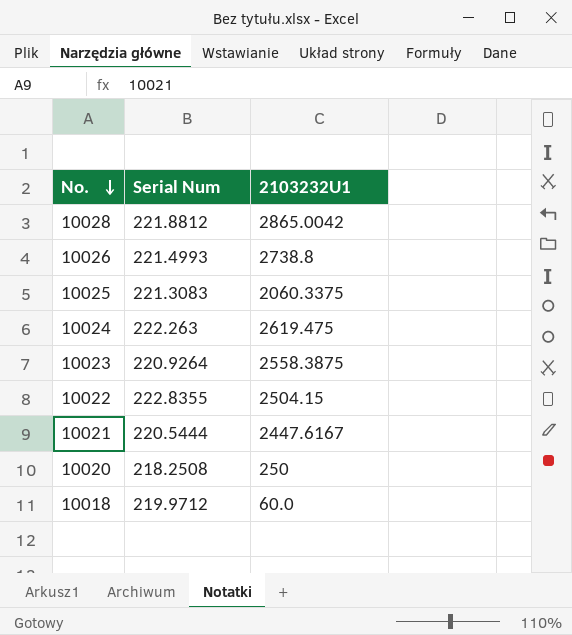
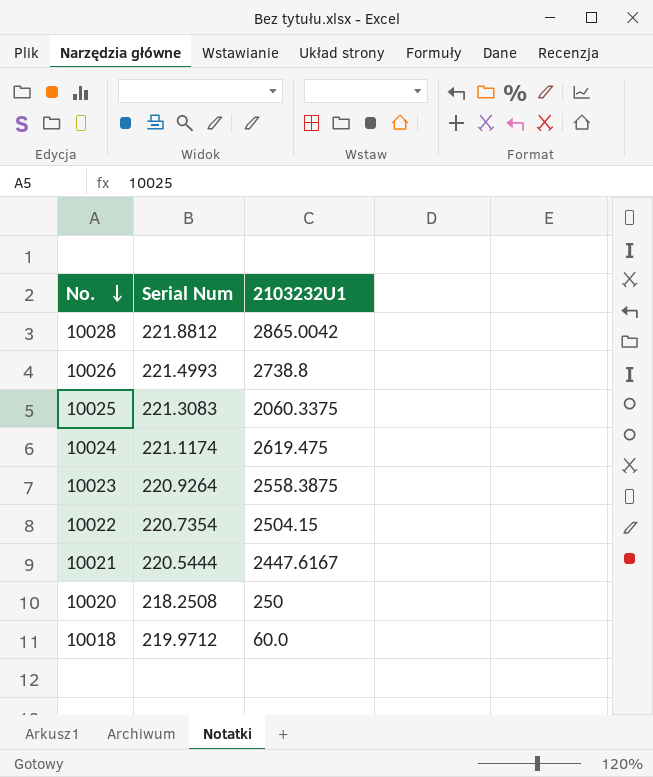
10024 | Serial Num: 222.263 -> 221.1174
10022 | Serial Num: 222.8355 -> 220.7354

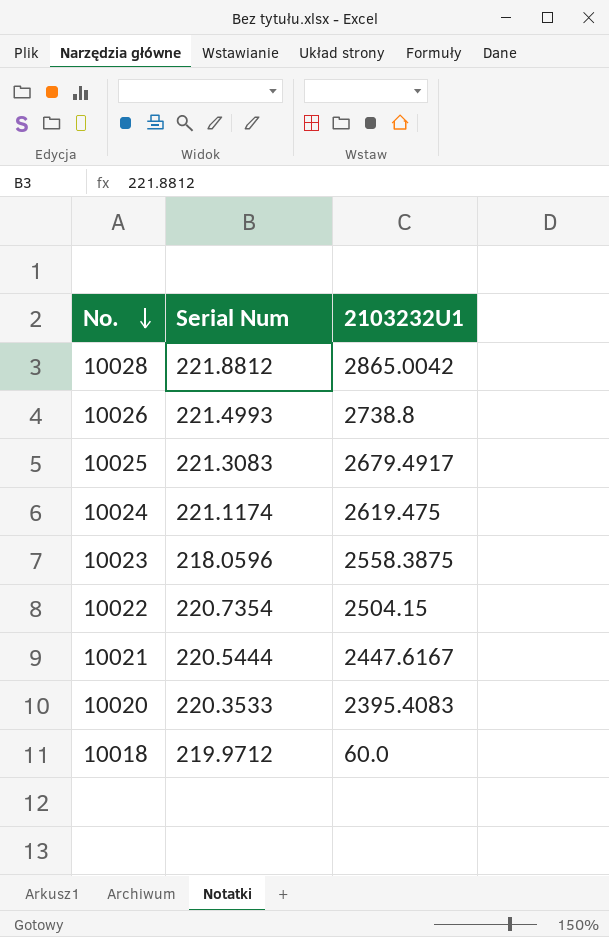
10025 | 2103232U1: 2060.3375 -> 2679.4917
10023 | Serial Num: 220.9264 -> 218.0596
10020 | Serial Num: 218.2508 -> 220.3533
10020 | 2103232U1: 250 -> 2395.4083

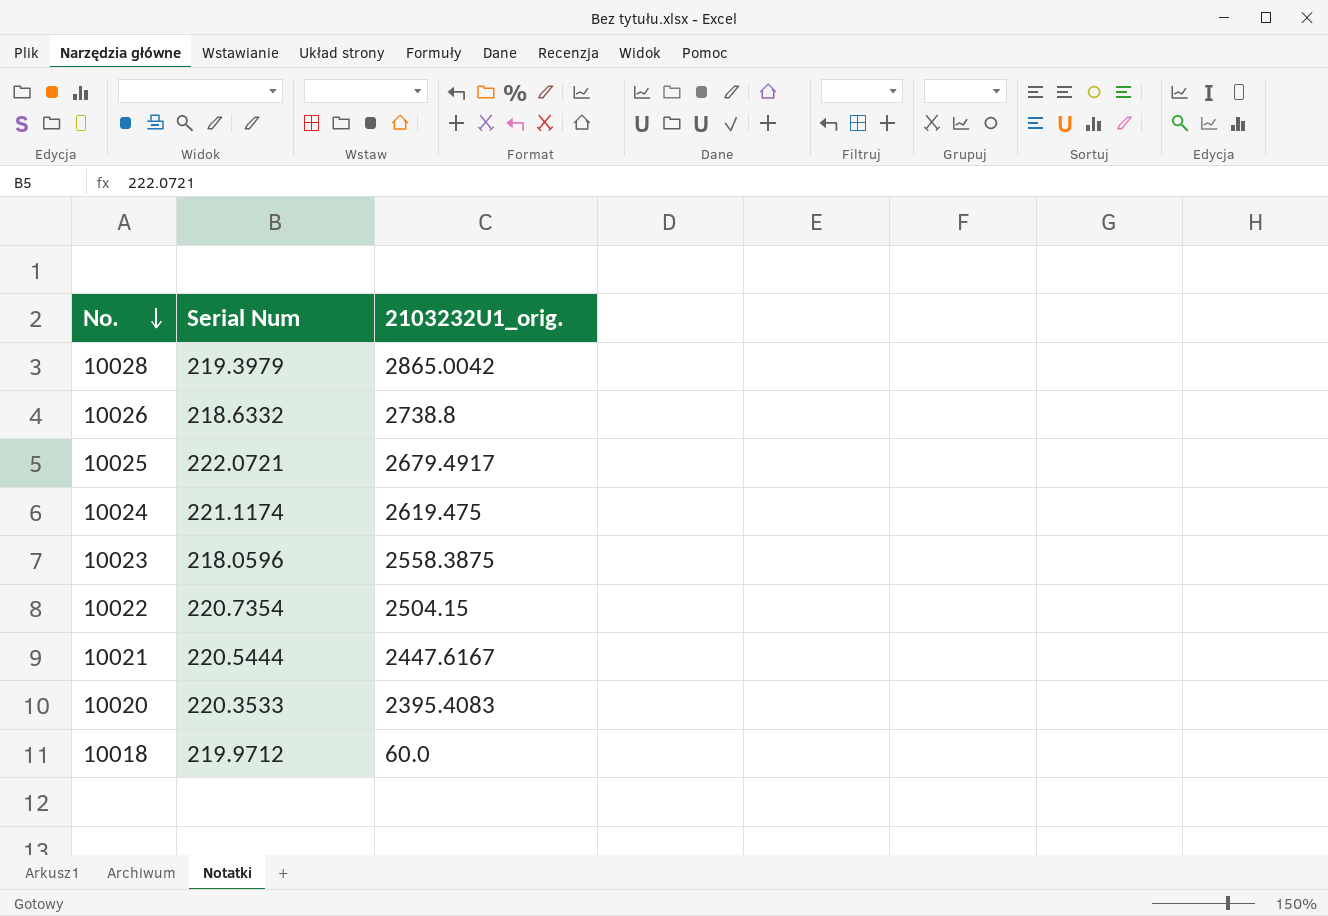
column name: 2103232U1 -> 2103232U1_orig.
10028 | Serial Num: 221.8812 -> 219.3979
10026 | Serial Num: 221.4993 -> 218.6332
10025 | Serial Num: 221.3083 -> 222.0721

